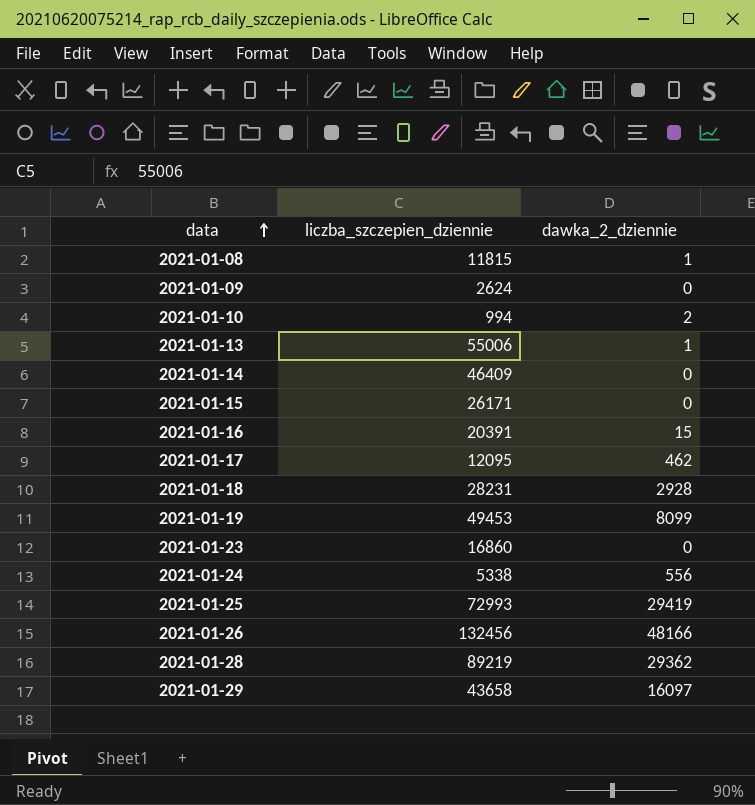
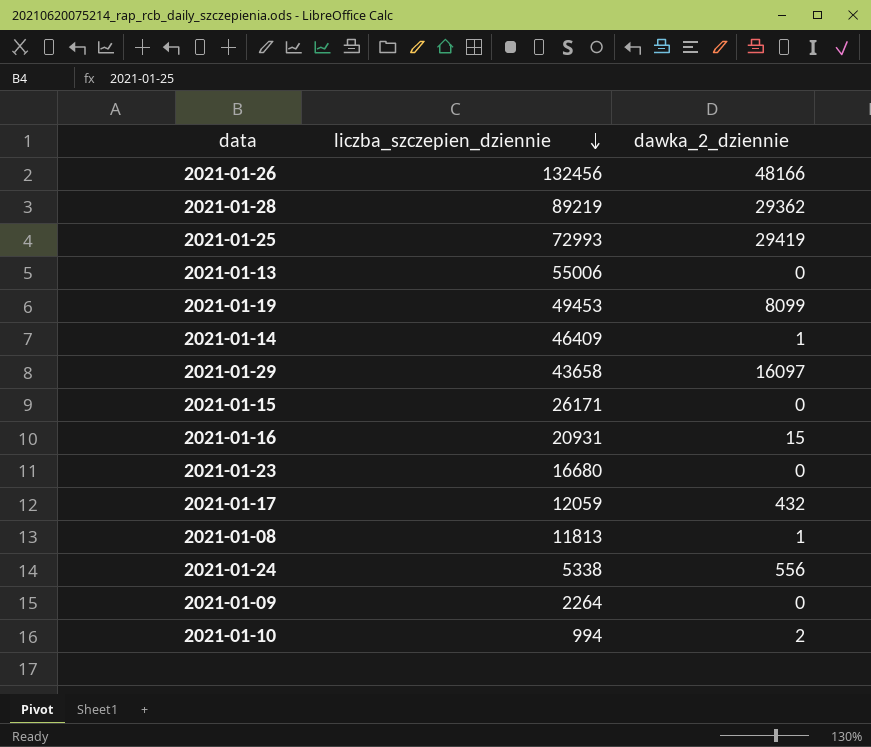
row order: data ascending -> liczba_szczepien_dziennie descending
row 2021-01-18: 28231 | 2928 -> none
2021-01-13 | dawka_2_dziennie: 1 -> 0
2021-01-14 | dawka_2_dziennie: 0 -> 1
2021-01-16 | liczba_szczepien_dziennie: 20391 -> 20931
2021-01-23 | liczba_szczepien_dziennie: 16860 -> 16680
2021-01-17 | liczba_szczepien_dziennie: 12095 -> 12059
2021-01-17 | dawka_2_dziennie: 462 -> 432
2021-01-08 | liczba_szczepien_dziennie: 11815 -> 11813
2021-01-09 | liczba_szczepien_dziennie: 2624 -> 2264

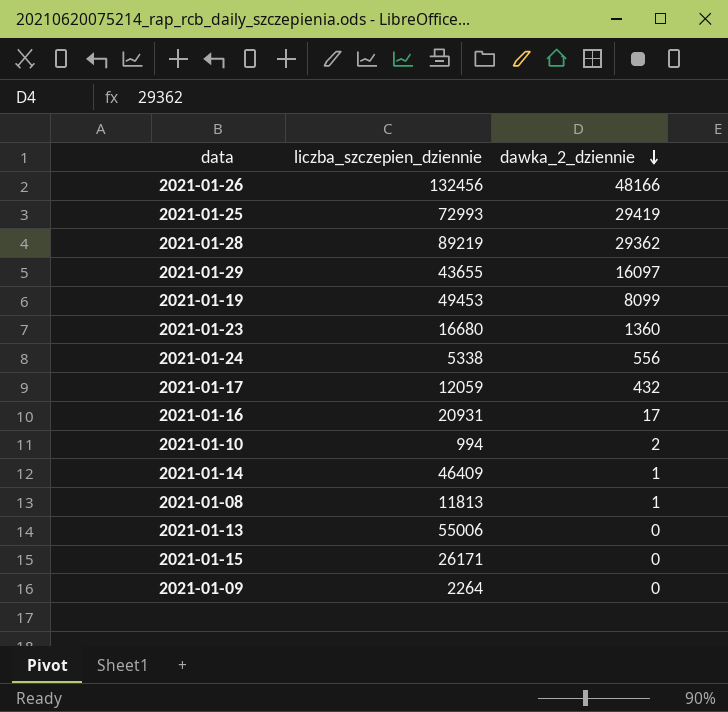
row order: liczba_szczepien_dziennie descending -> dawka_2_dziennie descending
2021-01-29 | liczba_szczepien_dziennie: 43658 -> 43655
2021-01-23 | dawka_2_dziennie: 0 -> 1360
2021-01-16 | dawka_2_dziennie: 15 -> 17

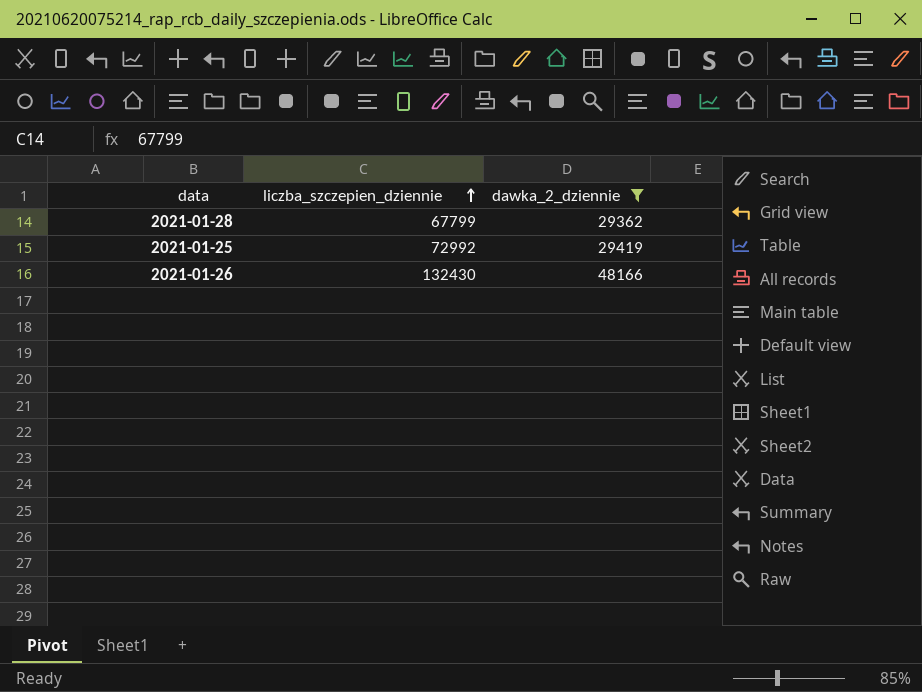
filter: none -> dawka_2_dziennie >= 29362
row order: dawka_2_dziennie descending -> liczba_szczepien_dziennie ascending
2021-01-28 | liczba_szczepien_dziennie: 89219 -> 67799
2021-01-25 | liczba_szczepien_dziennie: 72993 -> 72992
2021-01-26 | liczba_szczepien_dziennie: 132456 -> 132430

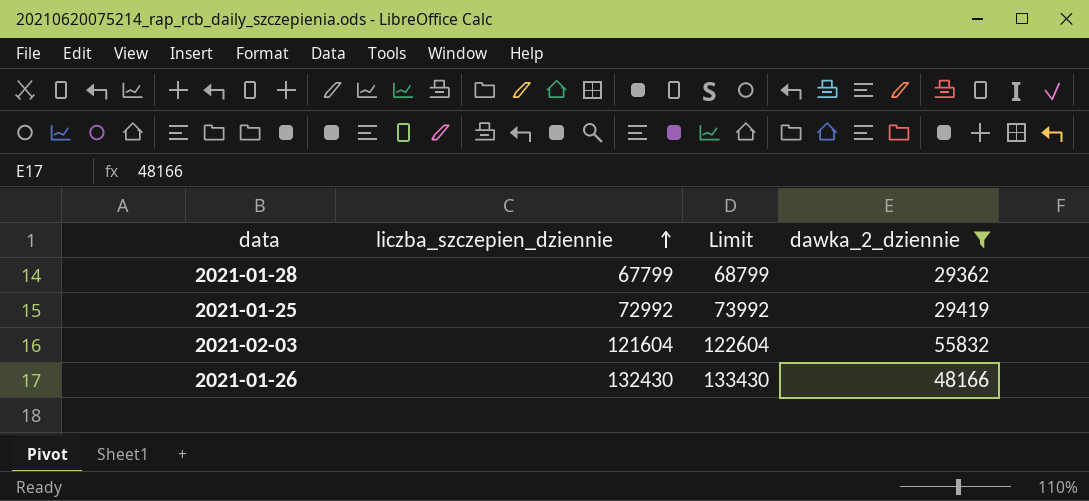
column Limit | formula: none -> [liczba_szczepien_dziennie] + 1000
row 2021-02-03: none -> 121604 | 122604 | 55832

